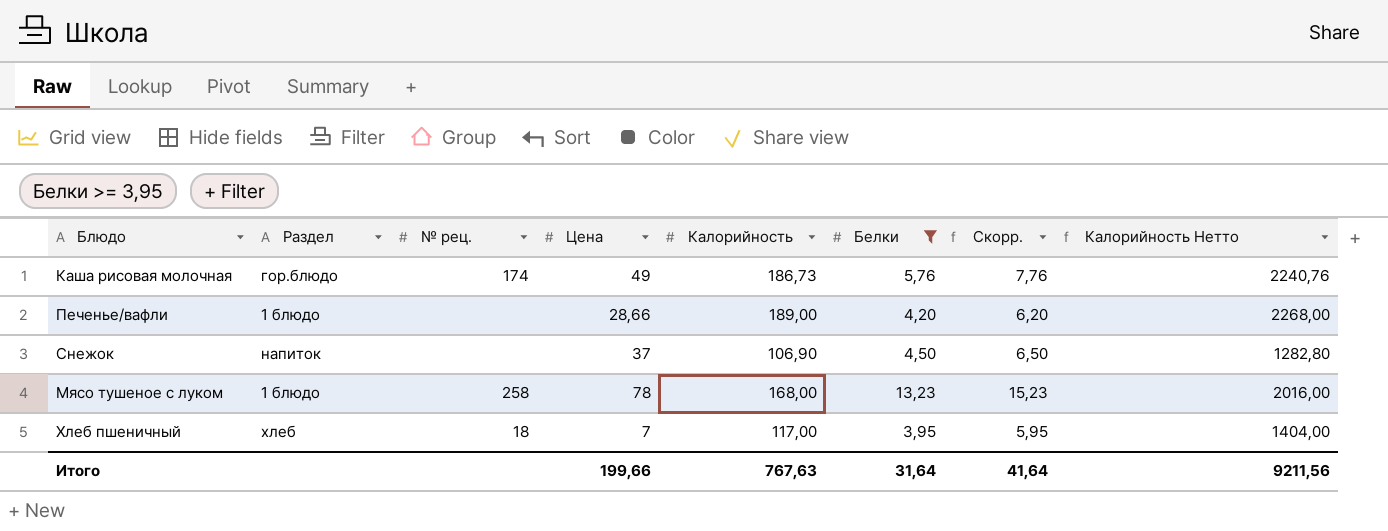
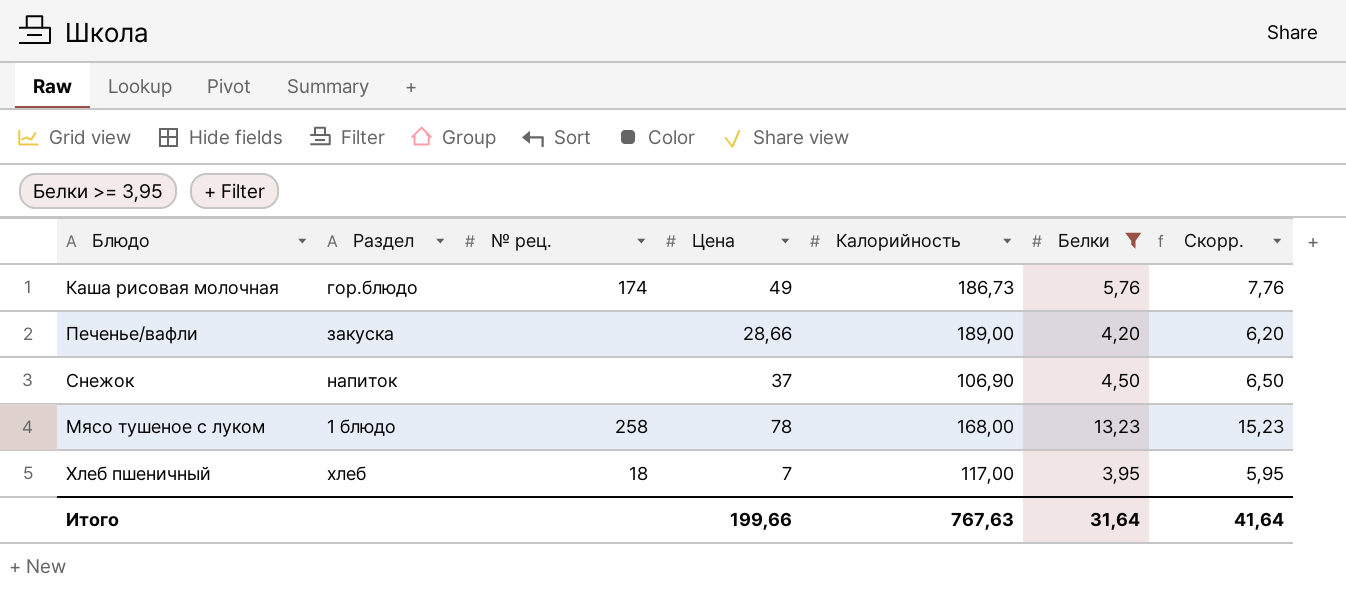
column Калорийность Нетто | formula: [Калорийность] * 12 -> none
Печенье/вафли | Раздел: 1 блюдо -> закуска

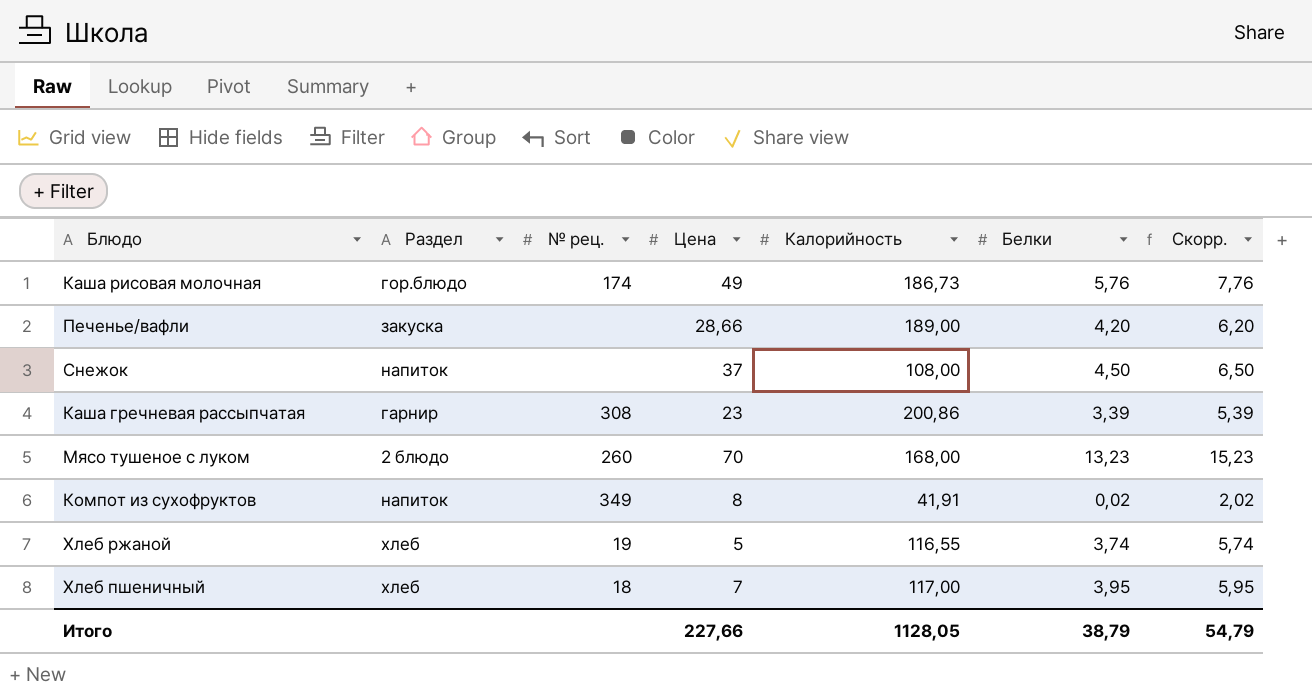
filter: Белки >= 3,95 -> none
Снежок | Калорийность: 106,90 -> 108,00
Мясо тушеное с луком | Раздел: 1 блюдо -> 2 блюдо
Мясо тушеное с луком | № рец.: 258 -> 260
Мясо тушеное с луком | Цена: 78 -> 70
Итого | Цена: 199,66 -> 227,66
Итого | Калорийность: 767,63 -> 1128,05
Итого | Белки: 31,64 -> 38,79
Итого | Скорр.: 41,64 -> 54,79

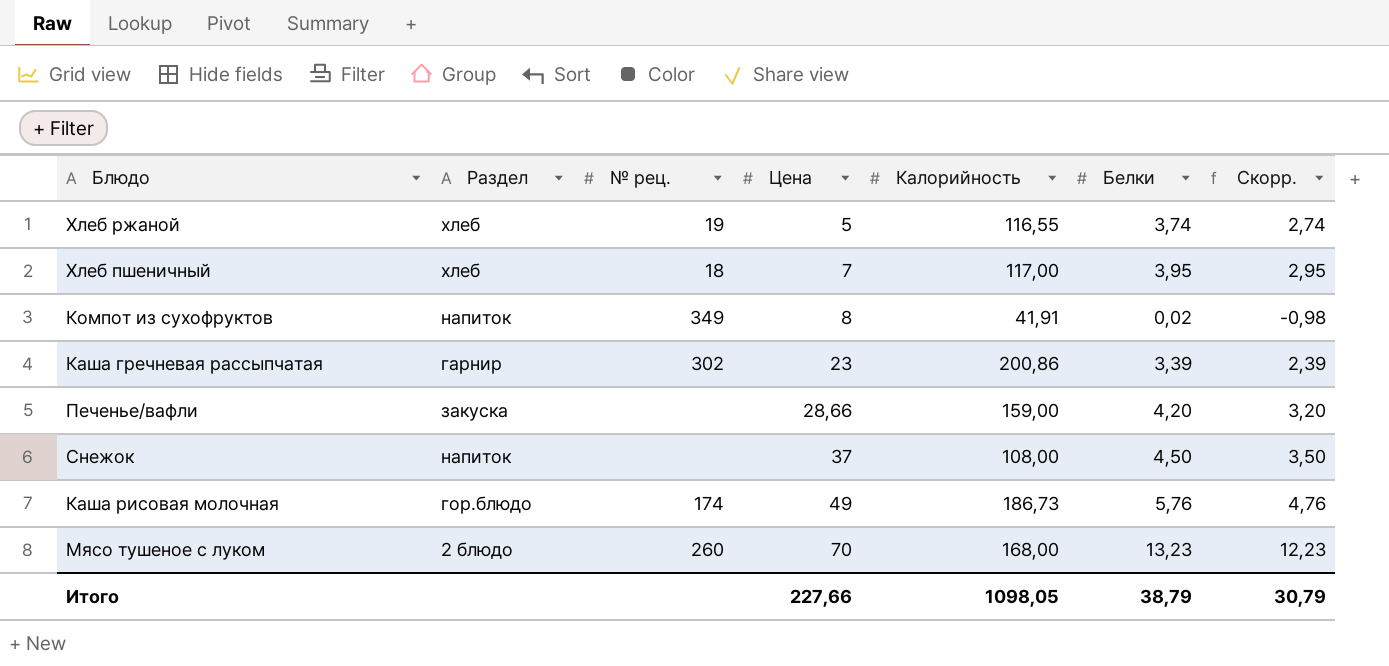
row order: none -> Цена ascending
column Скорр. | formula: [Белки] + 2 -> [Белки] - 1
Каша гречневая рассыпчатая | № рец.: 308 -> 302
Печенье/вафли | Калорийность: 189,00 -> 159,00
Итого | Калорийность: 1128,05 -> 1098,05
Итого | Скорр.: 54,79 -> 30,79

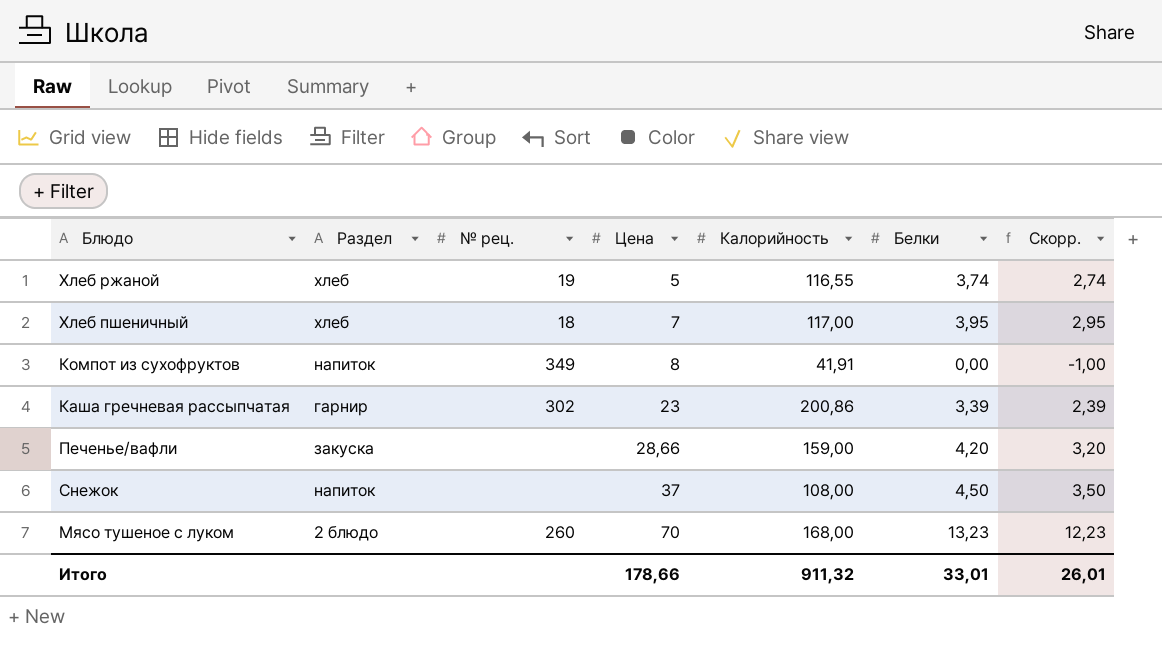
row Каша рисовая молочная: гор.блюдо | 174 | 49 | 186,73 | 5,76 | 4,76 -> none
Компот из сухофруктов | Белки: 0,02 -> 0,00
Компот из сухофруктов | Скорр.: -0,98 -> -1,00
Итого | Цена: 227,66 -> 178,66
Итого | Калорийность: 1098,05 -> 911,32
Итого | Белки: 38,79 -> 33,01
Итого | Скорр.: 30,79 -> 26,01

